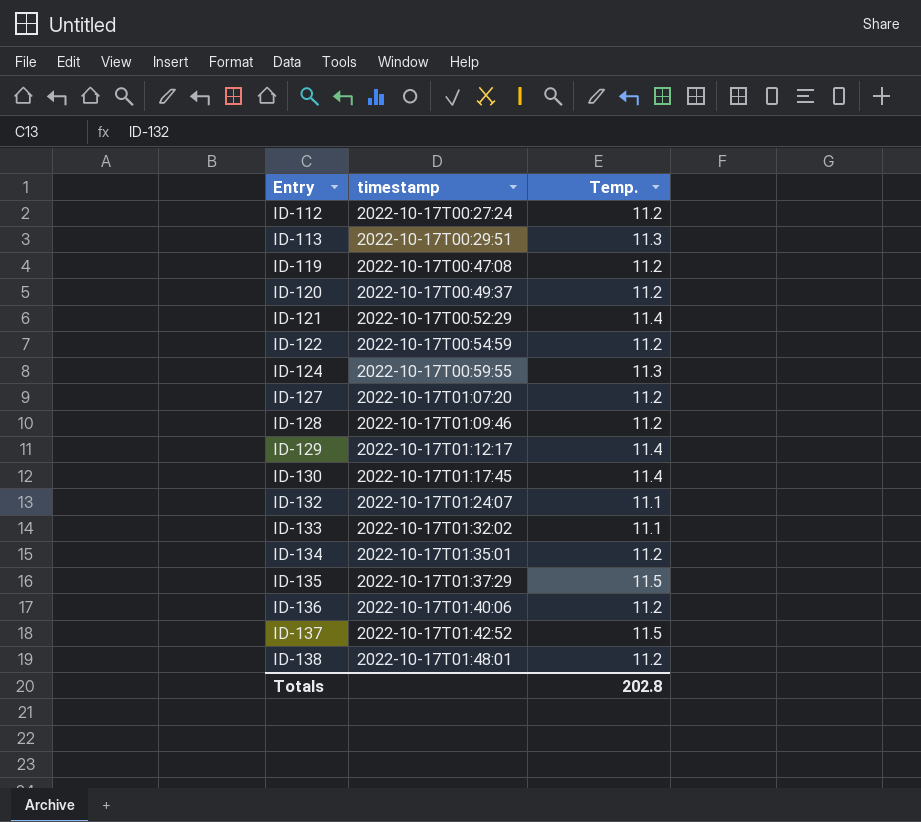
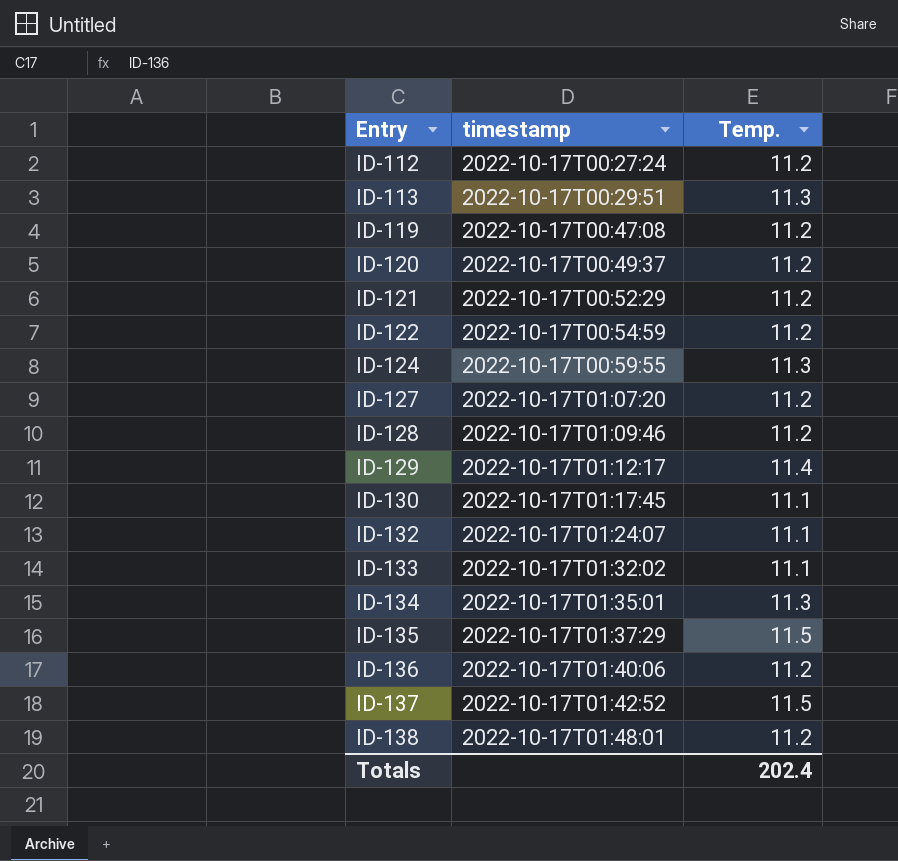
ID-121 | Temp.: 11.4 -> 11.2
ID-130 | Temp.: 11.4 -> 11.1
ID-134 | Temp.: 11.2 -> 11.3
Totals | Temp.: 202.8 -> 202.4

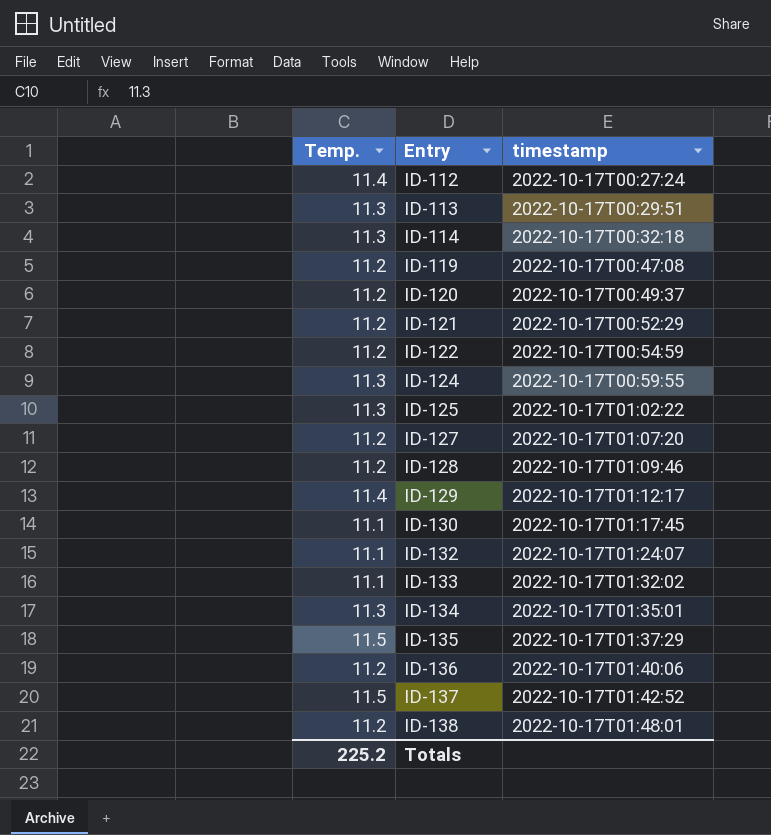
column Temp. | position: 3 -> 1
ID-112 | Temp.: 11.2 -> 11.4
row ID-114: none -> 11.3 | 2022-10-17T00:32:18
row ID-125: none -> 11.3 | 2022-10-17T01:02:22
Totals | Temp.: 202.4 -> 225.2

